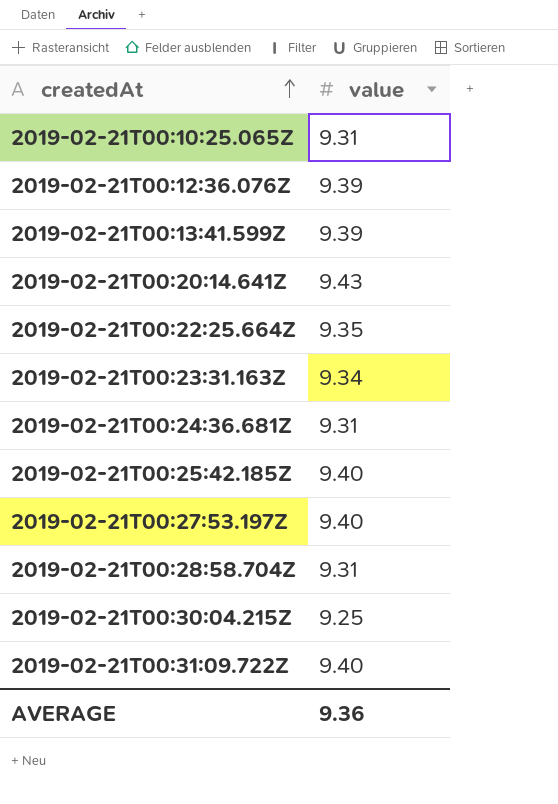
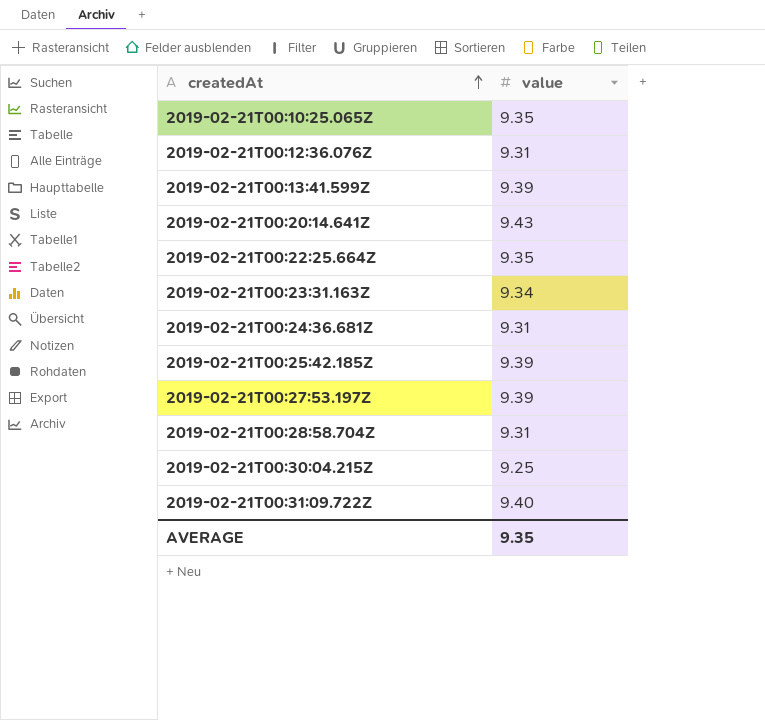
2019-02-21T00:10:25.065Z | value: 9.31 -> 9.35
2019-02-21T00:12:36.076Z | value: 9.39 -> 9.31
2019-02-21T00:25:42.185Z | value: 9.40 -> 9.39
2019-02-21T00:27:53.197Z | value: 9.40 -> 9.39
AVERAGE | value: 9.36 -> 9.35

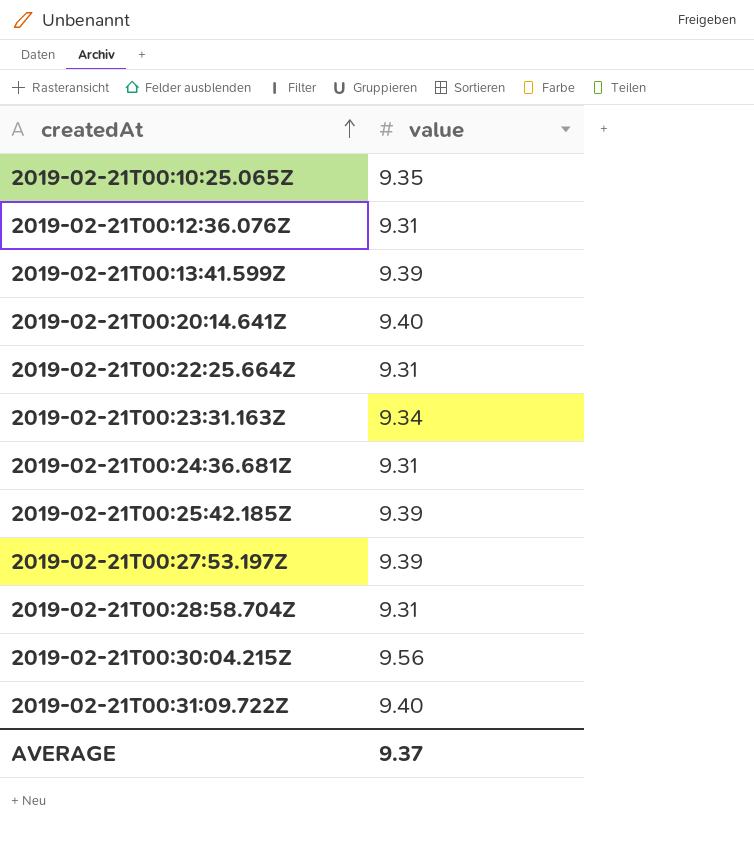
2019-02-21T00:20:14.641Z | value: 9.43 -> 9.40
2019-02-21T00:22:25.664Z | value: 9.35 -> 9.31
2019-02-21T00:30:04.215Z | value: 9.25 -> 9.56
AVERAGE | value: 9.35 -> 9.37

